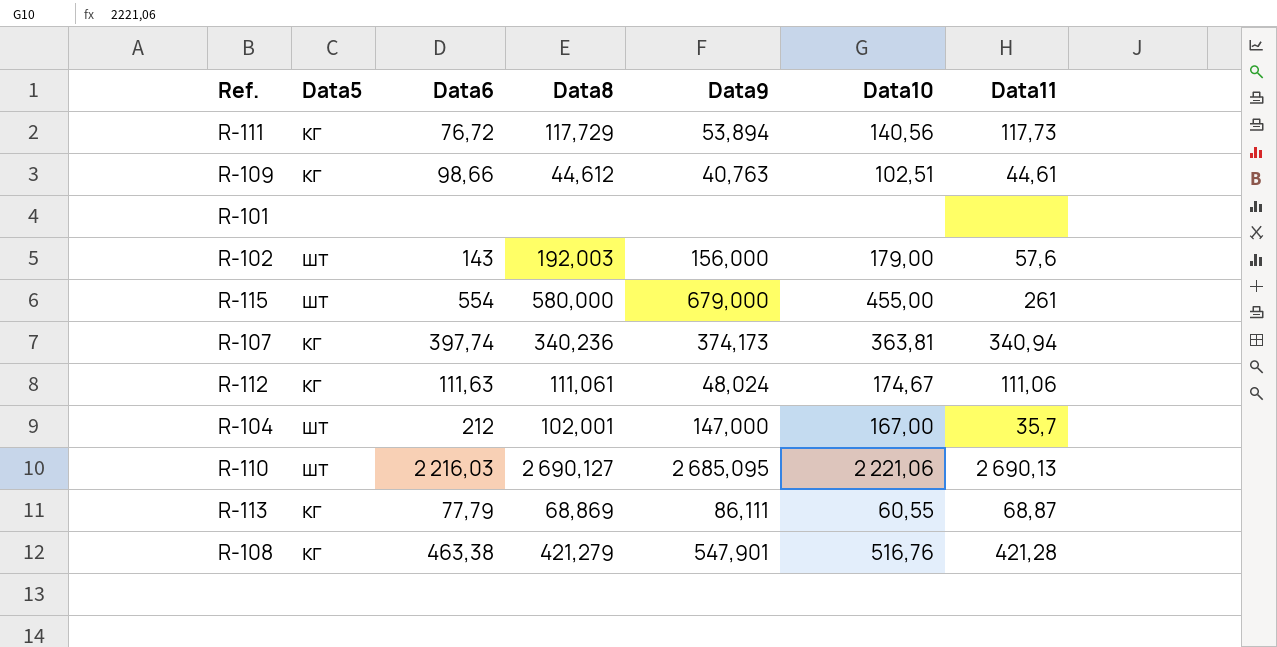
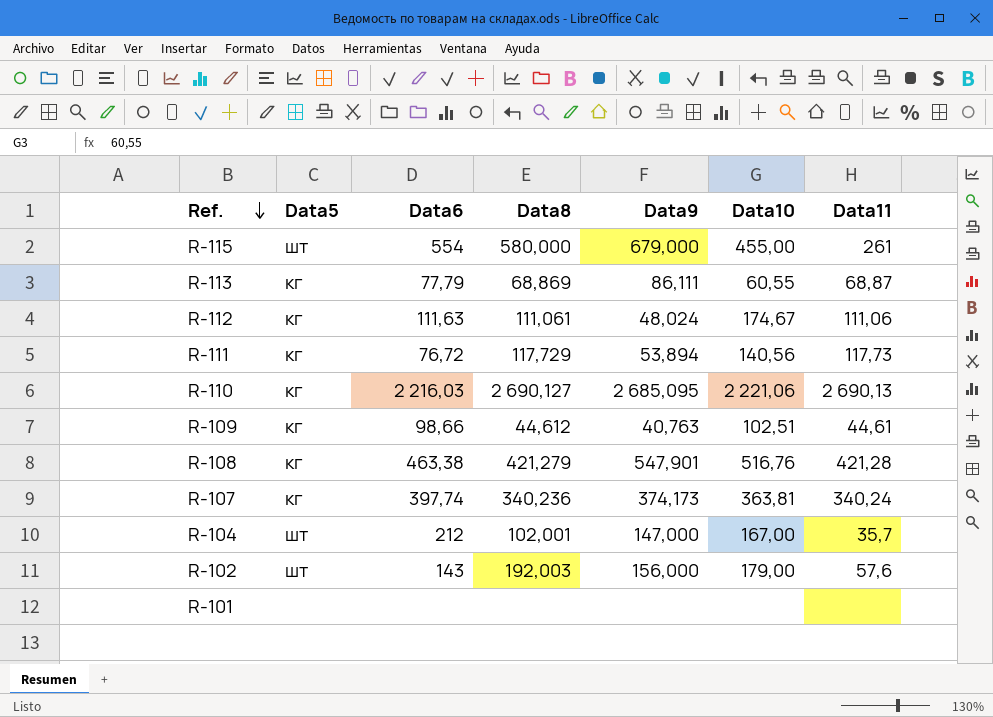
row order: none -> Ref. descending
R-110 | Data5: шт -> кг
R-107 | Data11: 340,94 -> 340,24

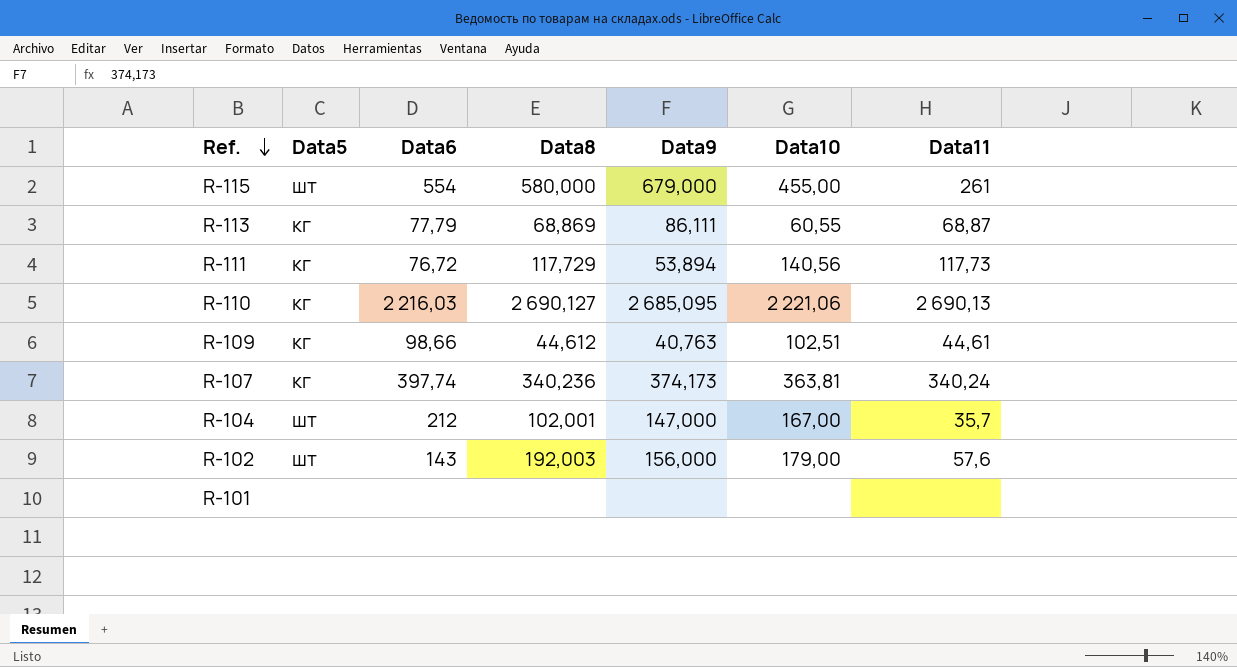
row R-112: кг | 111,63 | 111,061 | 48,024 | 174,67 | 111,06 -> none
row R-108: кг | 463,38 | 421,279 | 547,901 | 516,76 | 421,28 -> none

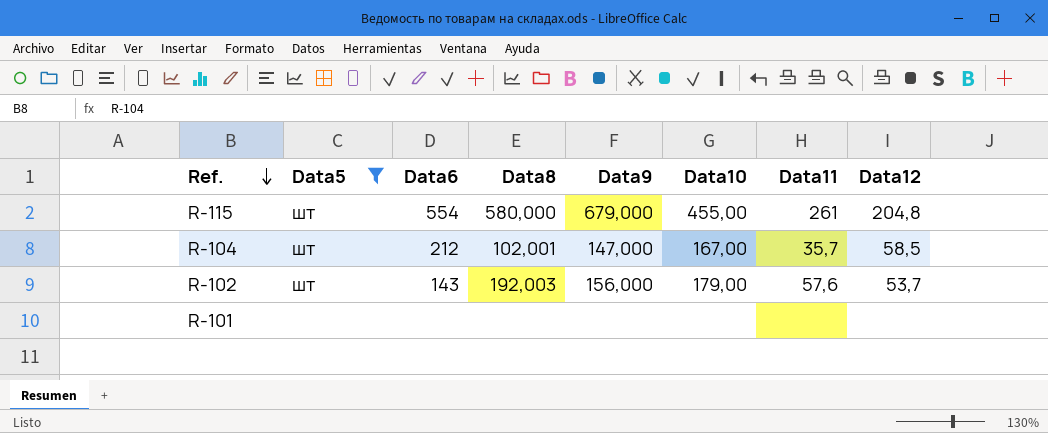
filter: none -> Data5 != кг
column Data12 | position: none -> 8

